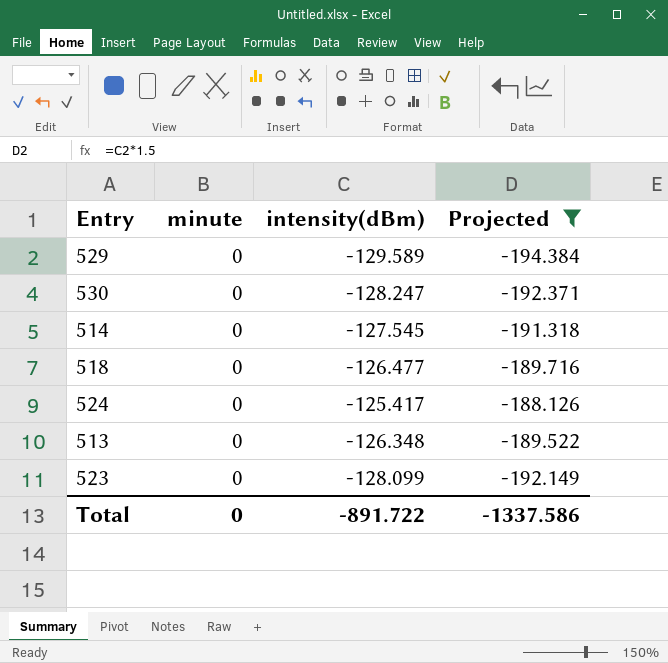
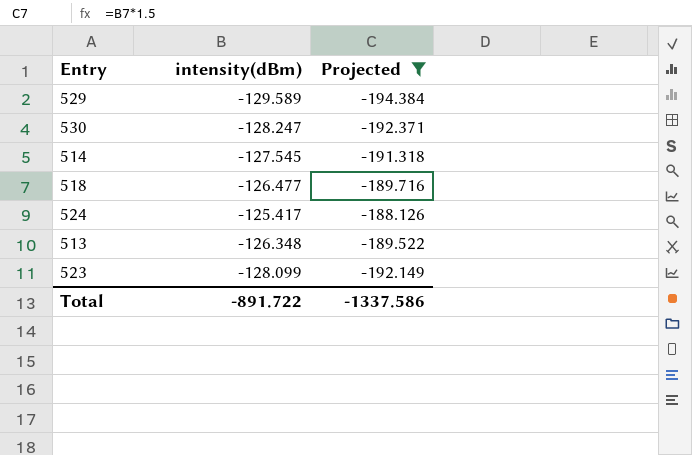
column minute | position: 2 -> none

